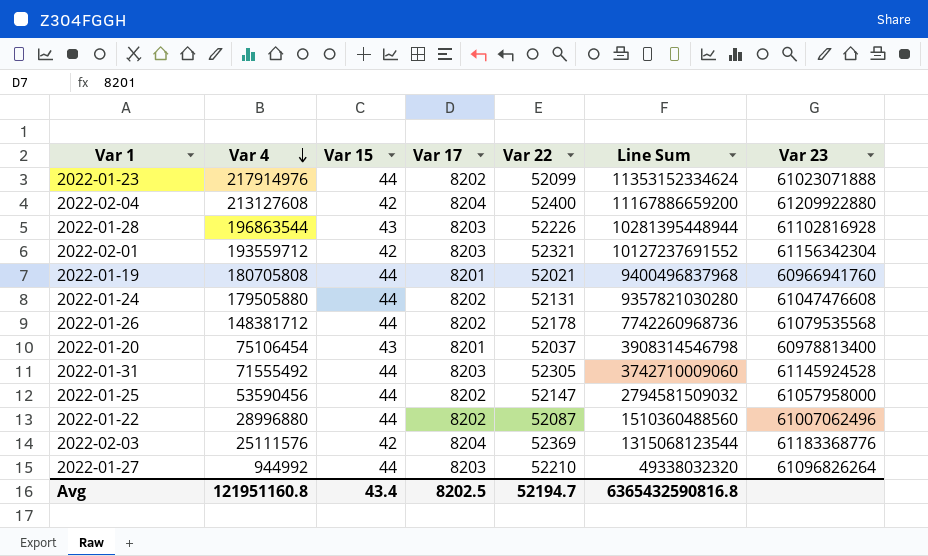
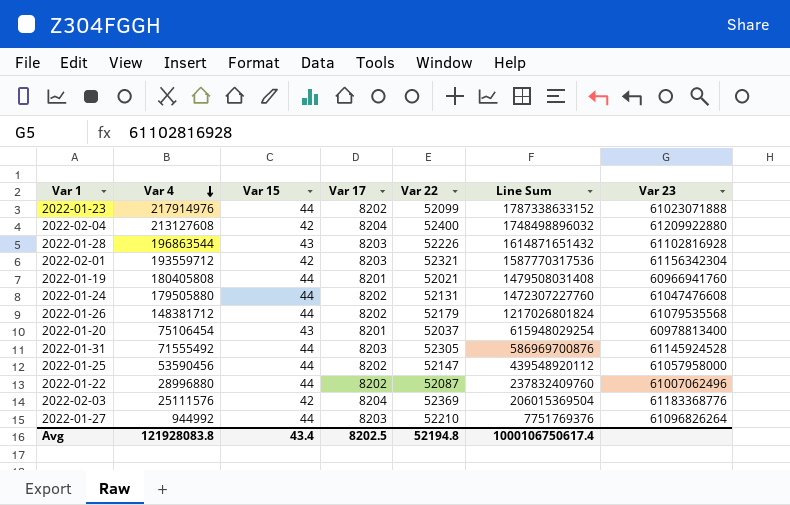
column Line Sum | formula: [Var 4] * [Var 22] -> [Var 4] * [Var 17]
2022-01-19 | Var 4: 180705808 -> 180405808
2022-01-26 | Var 22: 52178 -> 52179
Avg | Var 4: 121951160.8 -> 121928083.8
Avg | Var 22: 52194.7 -> 52194.8
Avg | Line Sum: 6365432590816.8 -> 1000106750617.4

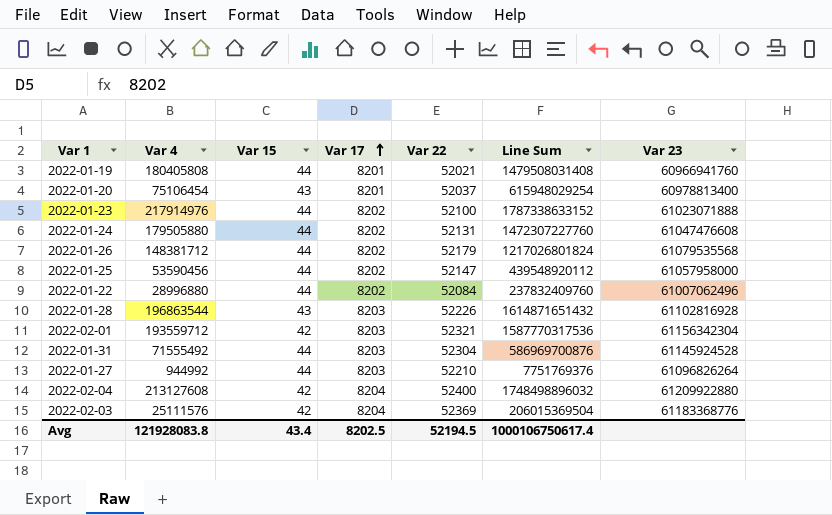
row order: Var 4 descending -> Var 17 ascending
2022-01-23 | Var 22: 52099 -> 52100
2022-01-22 | Var 22: 52087 -> 52084
2022-01-31 | Var 22: 52305 -> 52304
Avg | Var 22: 52194.8 -> 52194.5

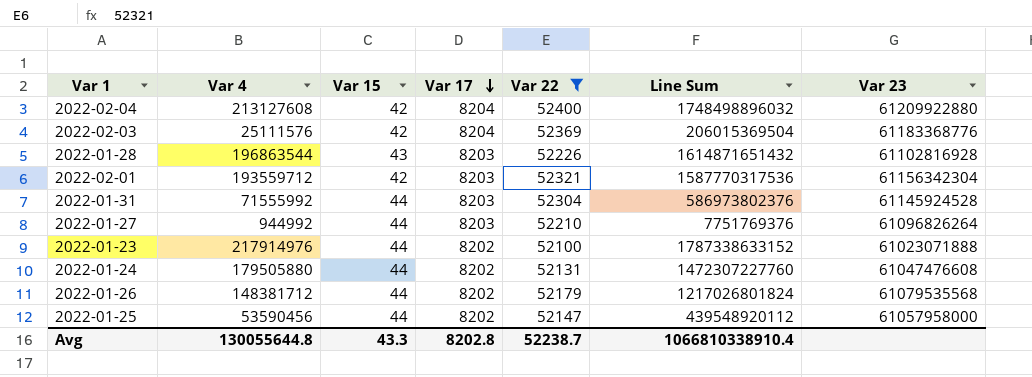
filter: none -> Var 22 >= 52100
row order: Var 17 ascending -> Var 17 descending
2022-01-31 | Var 4: 71555492 -> 71555992
2022-01-31 | Line Sum: 586969700876 -> 586973802376
Avg | Var 4: 121928083.8 -> 130055644.8
Avg | Var 15: 43.4 -> 43.3
Avg | Var 17: 8202.5 -> 8202.8
Avg | Var 22: 52194.5 -> 52238.7
Avg | Line Sum: 1000106750617.4 -> 1066810338910.4

